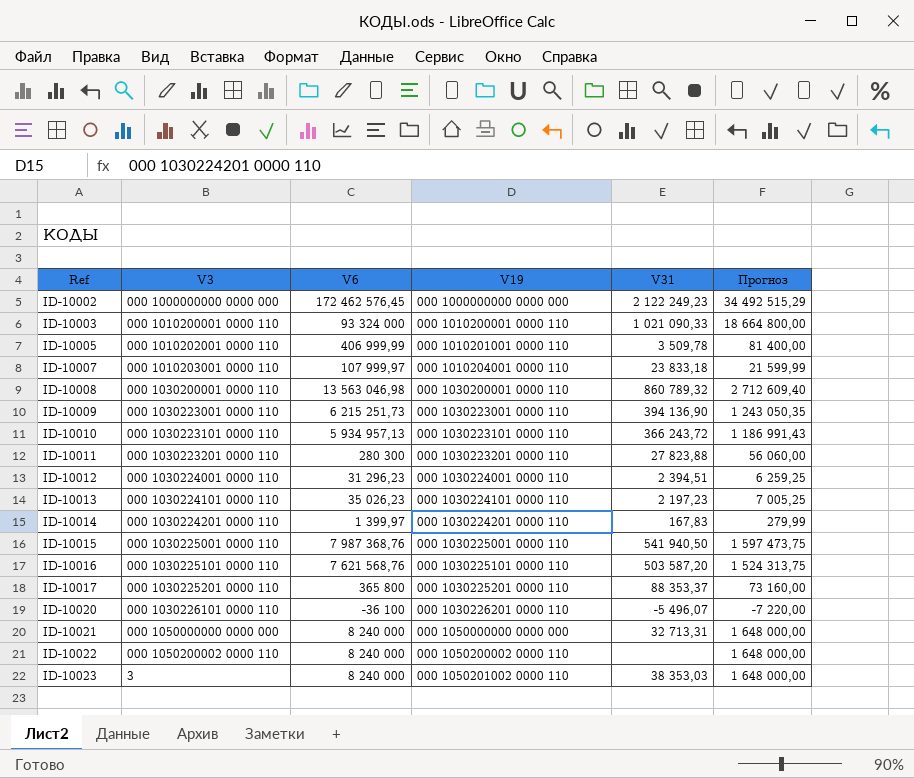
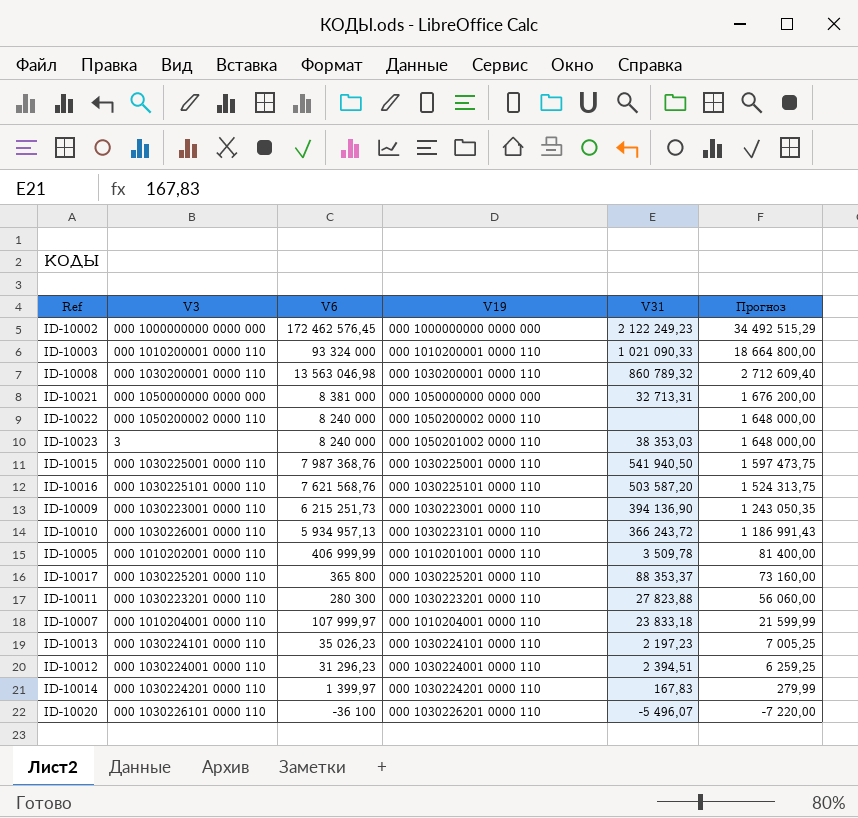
row order: Ref ascending -> V6 descending
ID-10021 | V6: 8 240 000 -> 8 381 000
ID-10021 | Прогноз: 1 648 000,00 -> 1 676 200,00
ID-10010 | V3: 000 1030223101 0000 110 -> 000 1030226001 0000 110
ID-10007 | V3: 000 1010203001 0000 110 -> 000 1010204001 0000 110

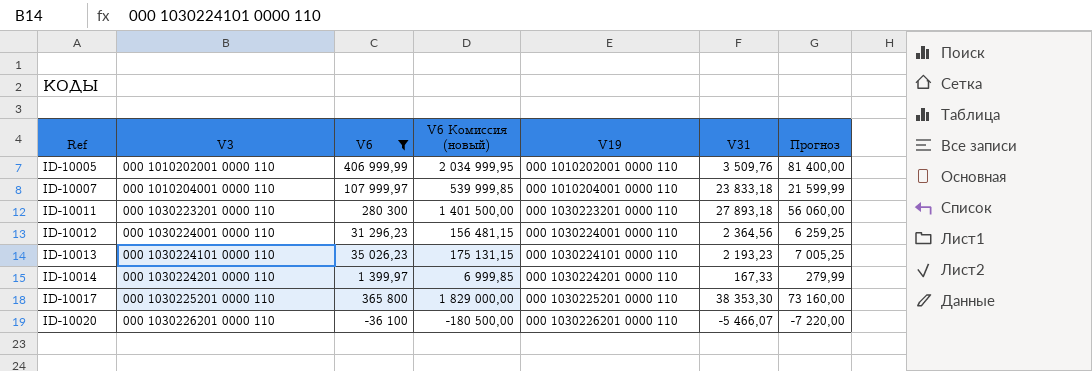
filter: none -> V6 <= 406 999,99
row order: V6 descending -> Ref ascending
column V6 Комиссия (новый) | formula: none -> [V6] * 5
ID-10005 | V19: 000 1010201001 0000 110 -> 000 1010202001 0000 110
ID-10005 | V31: 3 509,78 -> 3 509,76
ID-10011 | V31: 27 823,88 -> 27 893,18
ID-10012 | V31: 2 394,51 -> 2 364,56
ID-10013 | V31: 2 197,23 -> 2 193,23
ID-10014 | V31: 167,83 -> 167,33
ID-10017 | V31: 88 353,37 -> 38 353,30
ID-10020 | V3: 000 1030226101 0000 110 -> 000 1030226201 0000 110
ID-10020 | V31: -5 496,07 -> -5 466,07

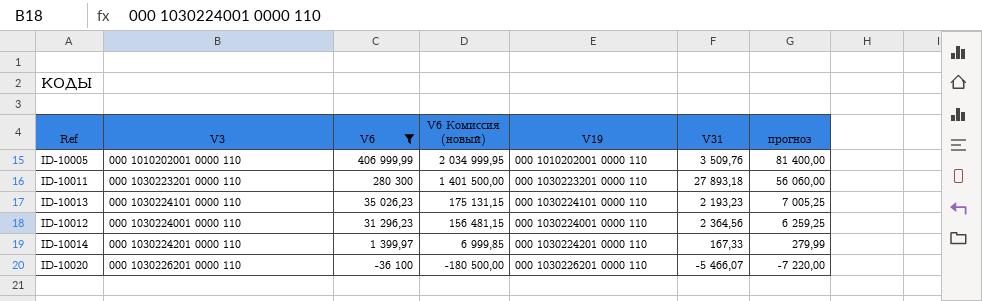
row order: Ref ascending -> V6 descending
column name: Прогноз -> прогноз
row ID-10007: 000 1010204001 0000 110 | 107 999,97 | 539 999,85 | 000 1010204001 0000 110 | 23 833,18 | 21 599,99 -> none
row ID-10017: 000 1030225201 0000 110 | 365 800 | 1 829 000,00 | 000 1030225201 0000 110 | 38 353,30 | 73 160,00 -> none

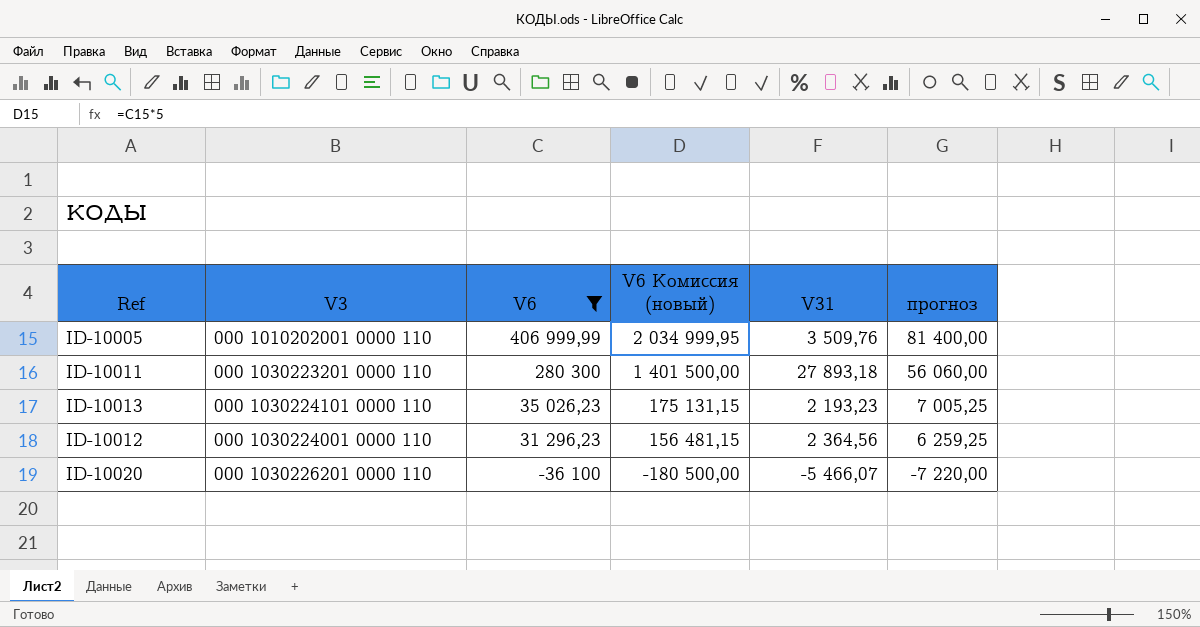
column V19 | position: 5 -> none
row ID-10014: 000 1030224201 0000 110 | 1 399,97 | 6 999,85 | 000 1030224201 0000 110 | 167,33 | 279,99 -> none

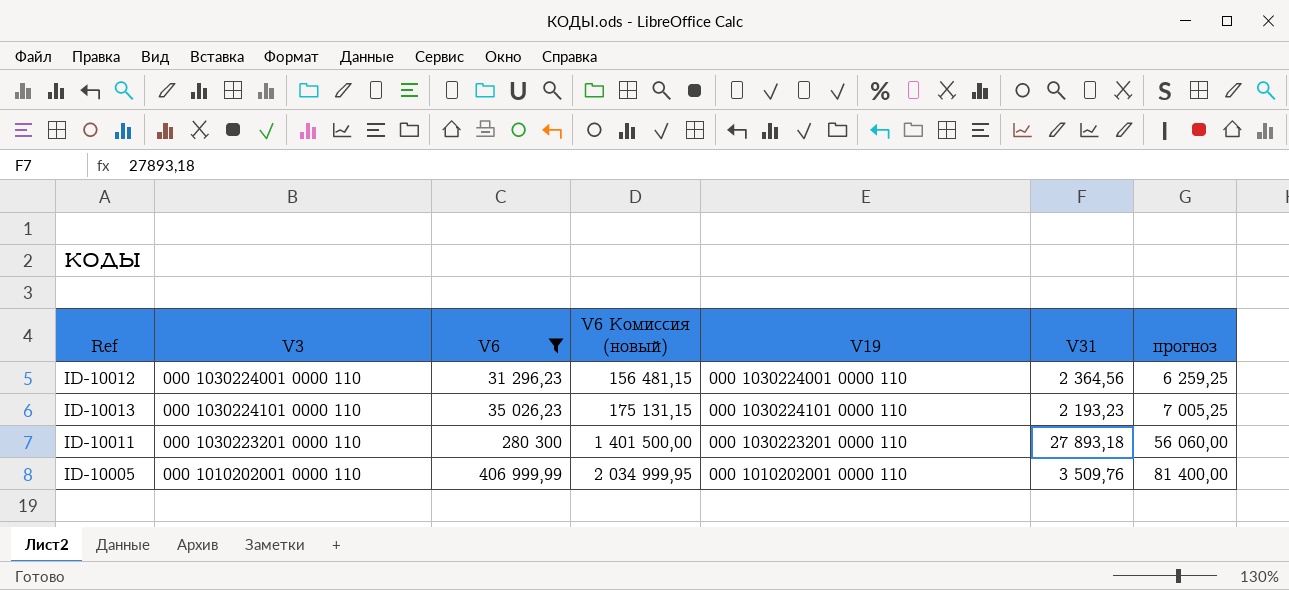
row order: V6 descending -> V6 ascending
column V19 | position: none -> 5
row ID-10020: 000 1030226201 0000 110 | -36 100 | -180 500,00 | -5 466,07 | -7 220,00 -> none

